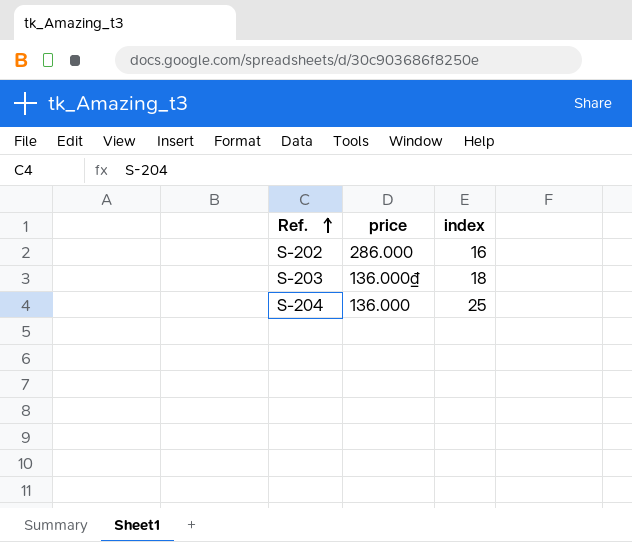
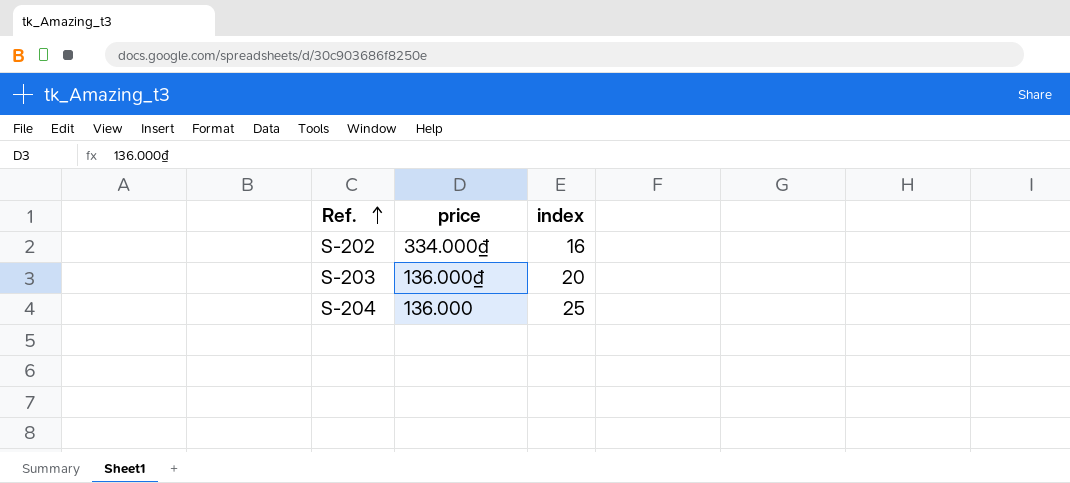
S-202 | price: 286.000 -> 334.000₫
S-203 | index: 18 -> 20

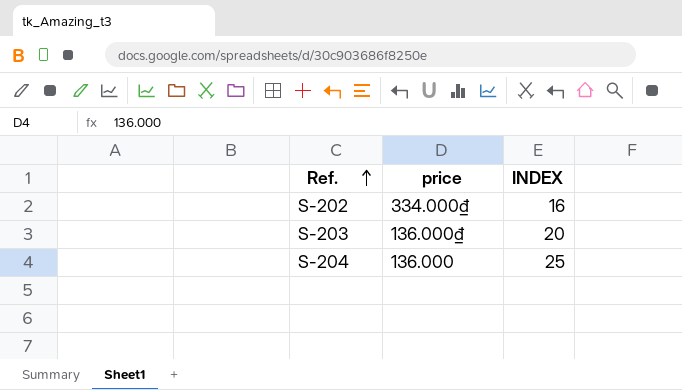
column name: index -> INDEX

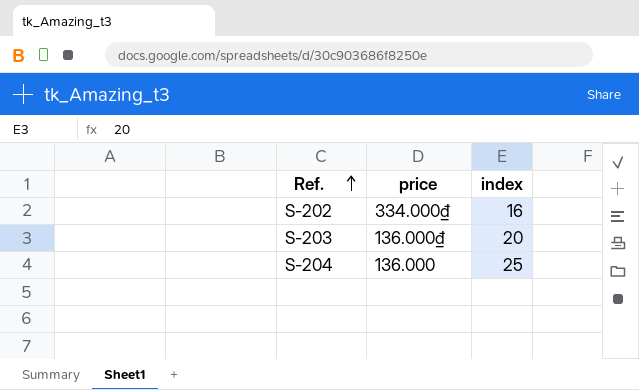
column name: INDEX -> index

